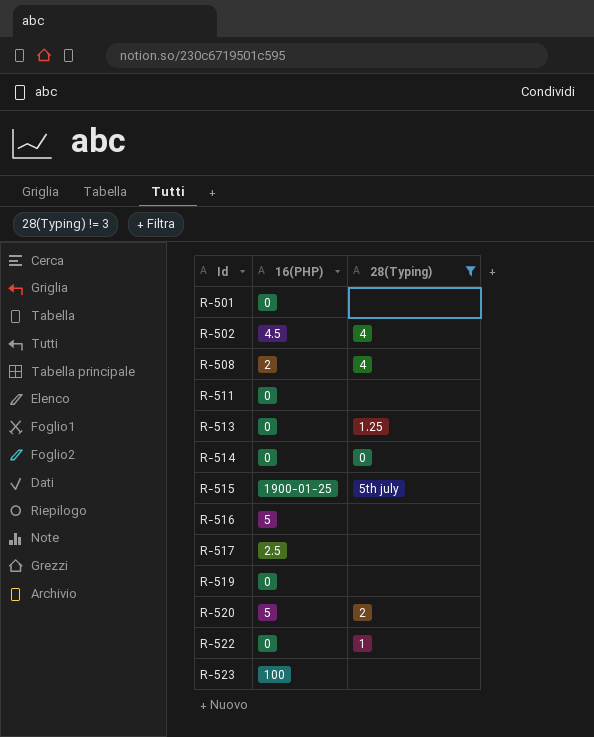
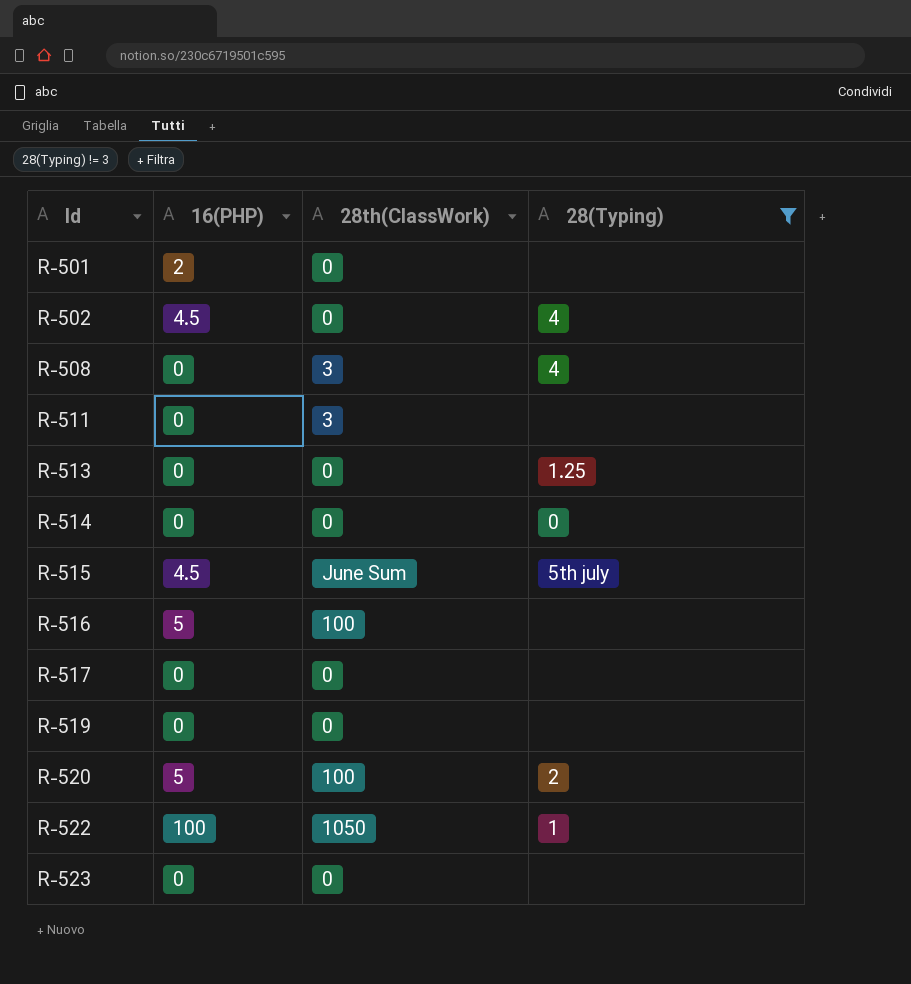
column 28th(ClassWork) | position: none -> 3
R-501 | 16(PHP): 0 -> 2
R-508 | 16(PHP): 2 -> 0
R-515 | 16(PHP): 1900-01-25 -> 4.5
R-517 | 16(PHP): 2.5 -> 0
R-522 | 16(PHP): 0 -> 100
R-523 | 16(PHP): 100 -> 0

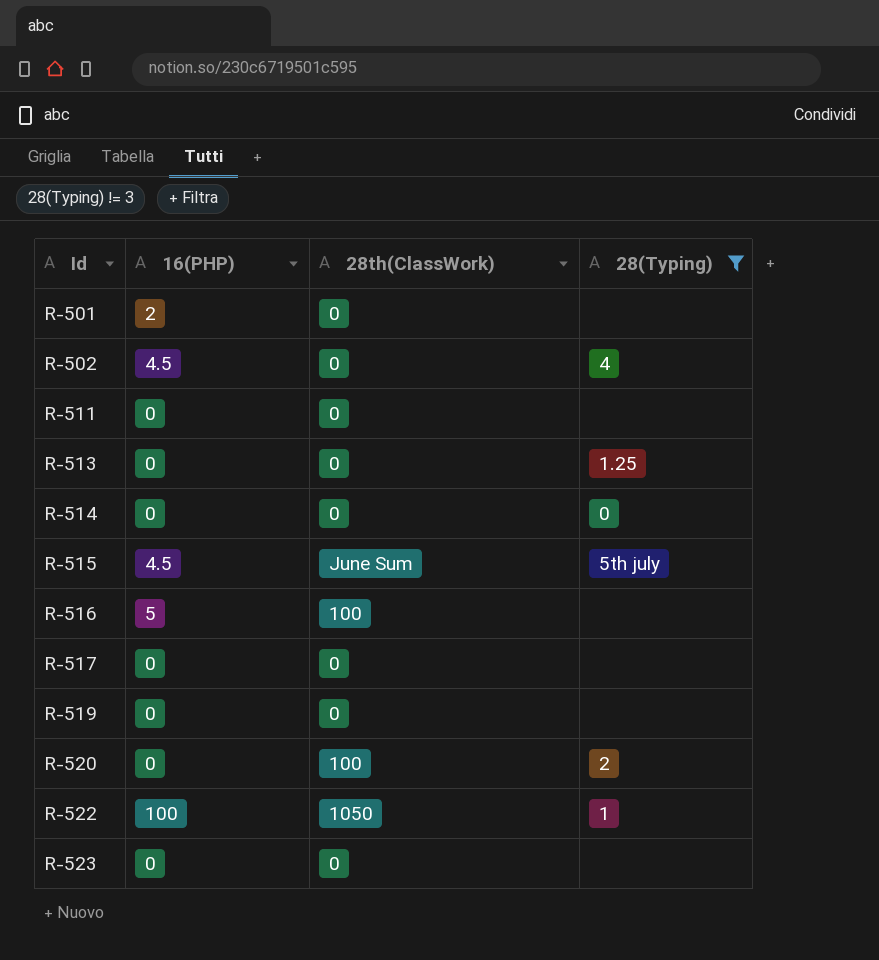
row R-508: 0 | 3 | 4 -> none
R-511 | 28th(ClassWork): 3 -> 0
R-520 | 16(PHP): 5 -> 0

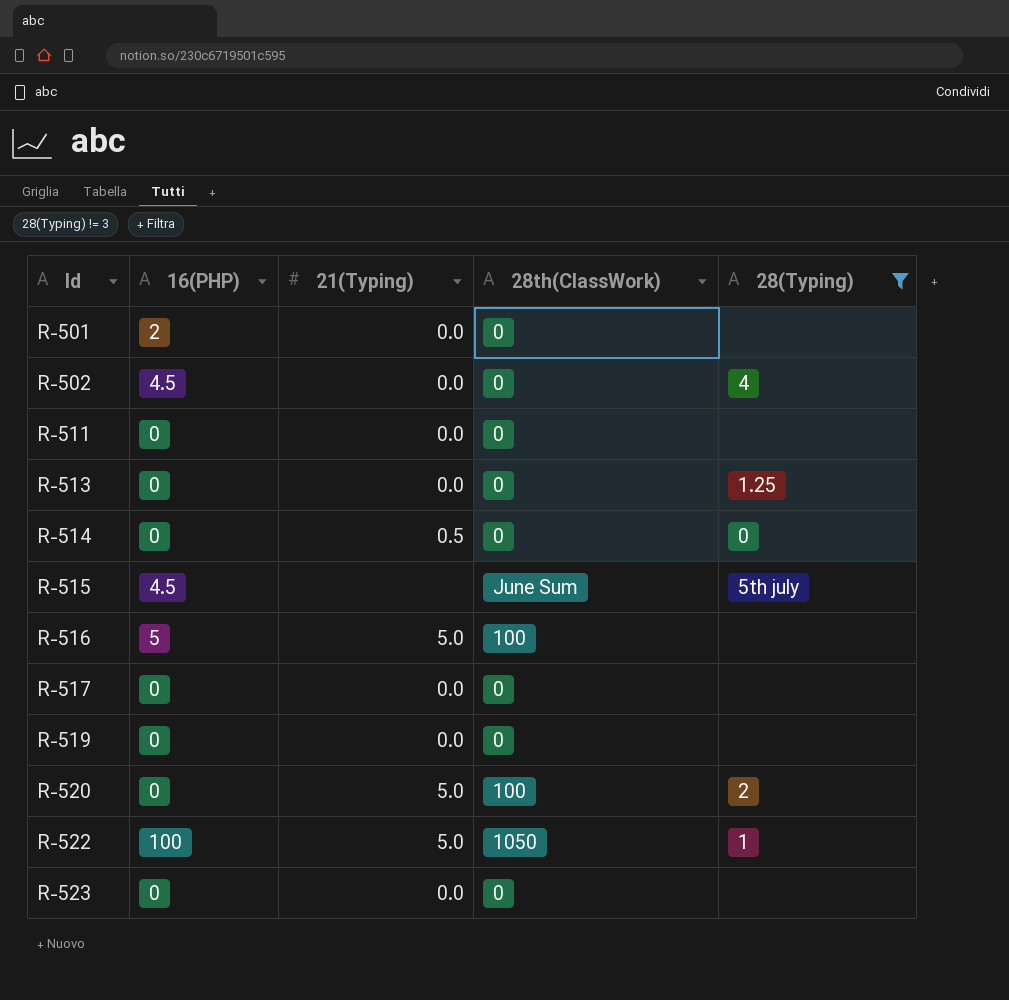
column 21(Typing) | position: none -> 3

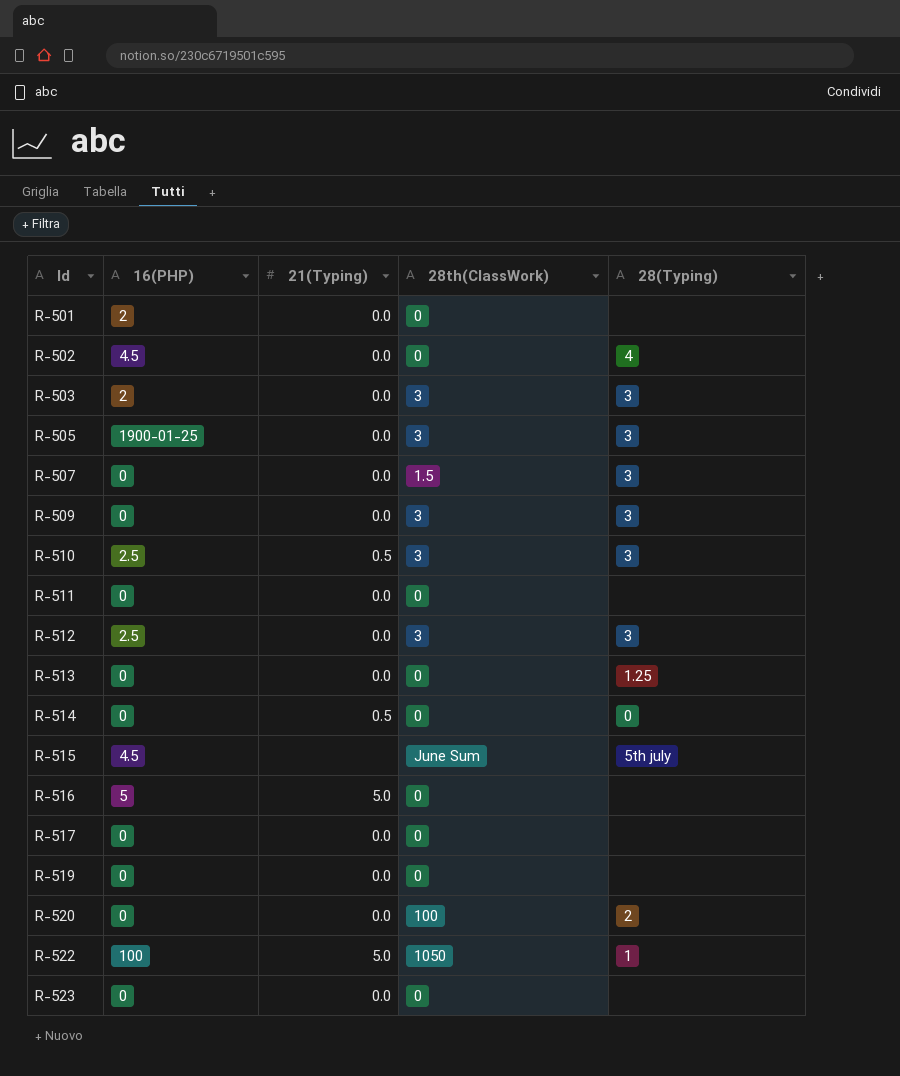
filter: 28(Typing) != 3 -> none
R-516 | 28th(ClassWork): 100 -> 0
R-520 | 21(Typing): 5.0 -> 0.0

